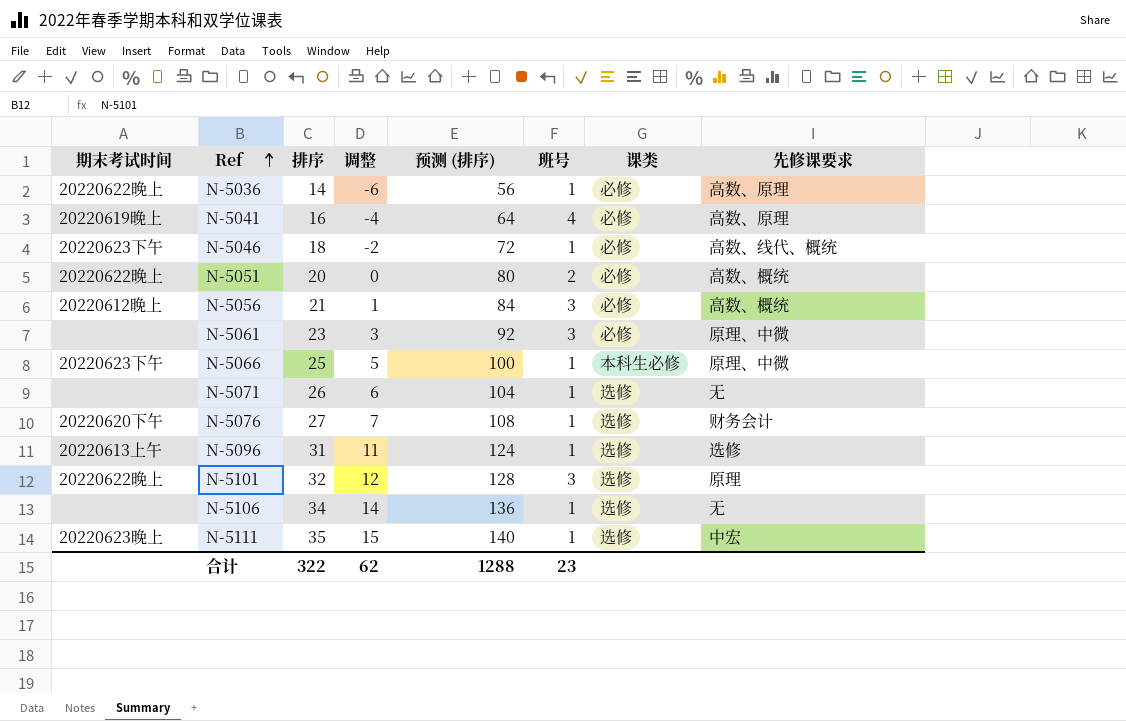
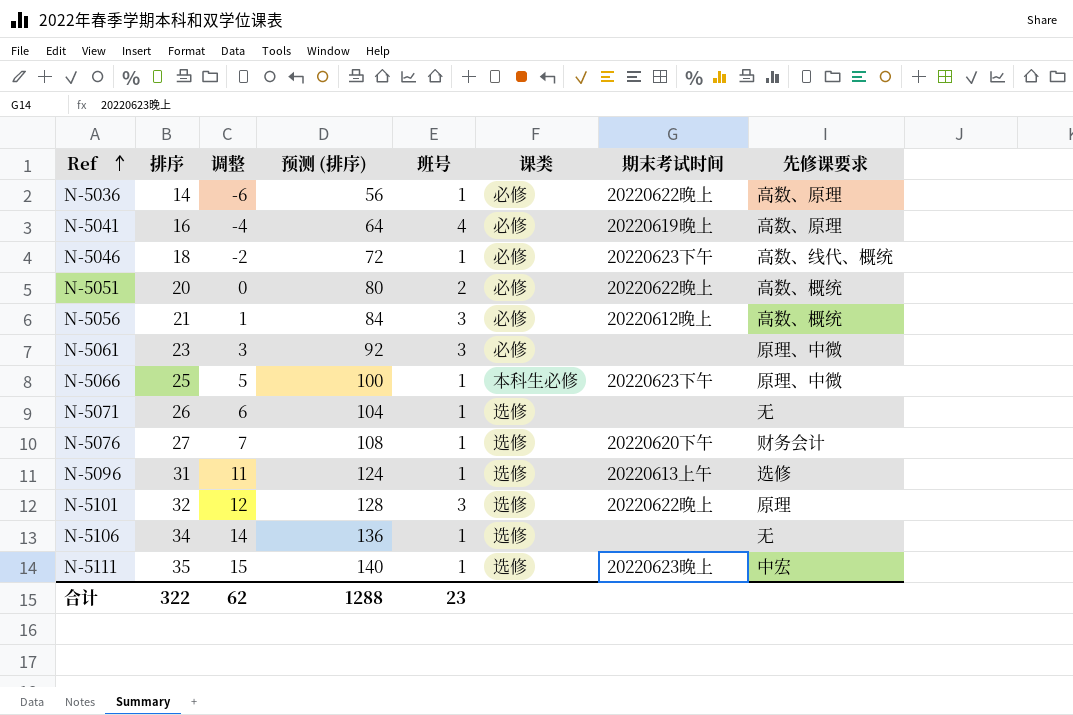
column 期末考试时间 | position: 1 -> 7

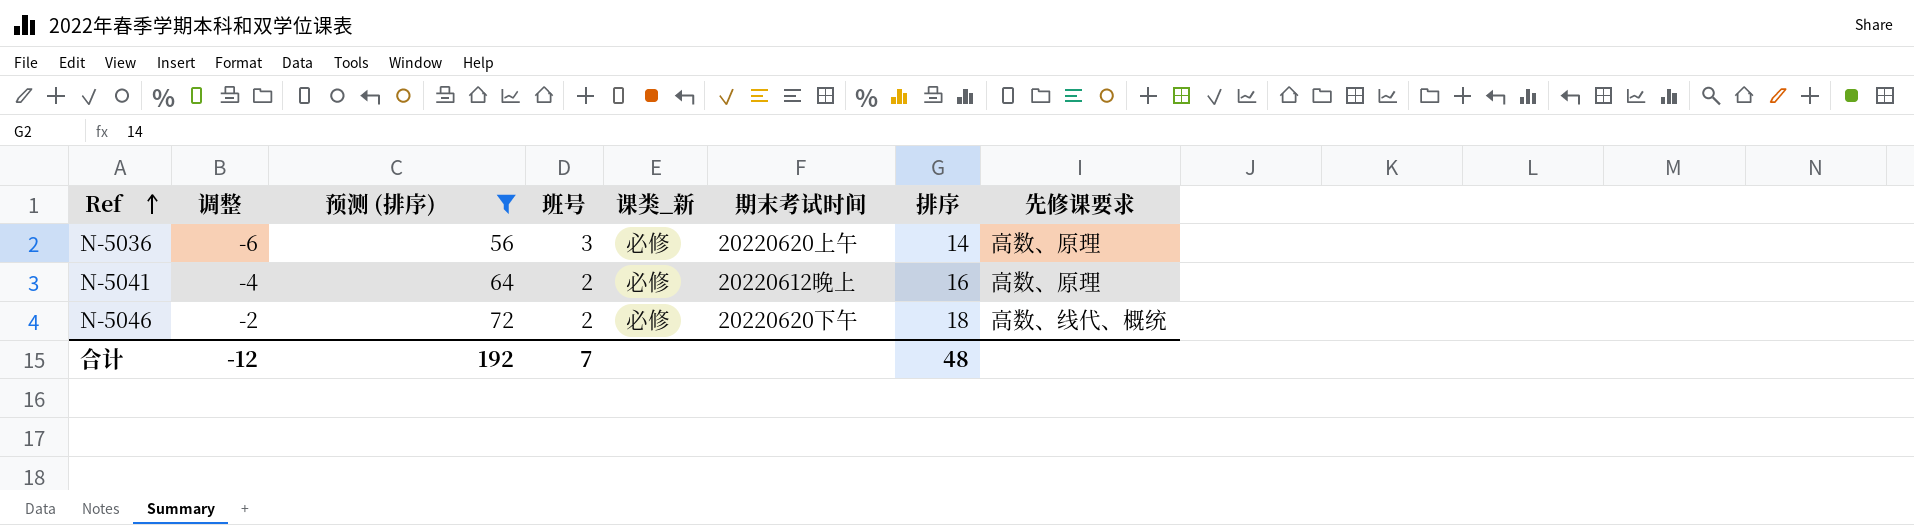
filter: none -> 预测 (排序) <= 72
column name: 课类 -> 课类_新
column 排序 | position: 2 -> 7
N-5036 | 班号: 1 -> 3
N-5036 | 期末考试时间: 20220622晚上 -> 20220620上午
N-5041 | 班号: 4 -> 2
N-5041 | 期末考试时间: 20220619晚上 -> 20220612晚上
N-5046 | 班号: 1 -> 2
N-5046 | 期末考试时间: 20220623下午 -> 20220620下午
合计 | 调整: 62 -> -12
合计 | 预测 (排序): 1288 -> 192
合计 | 班号: 23 -> 7
合计 | 排序: 322 -> 48

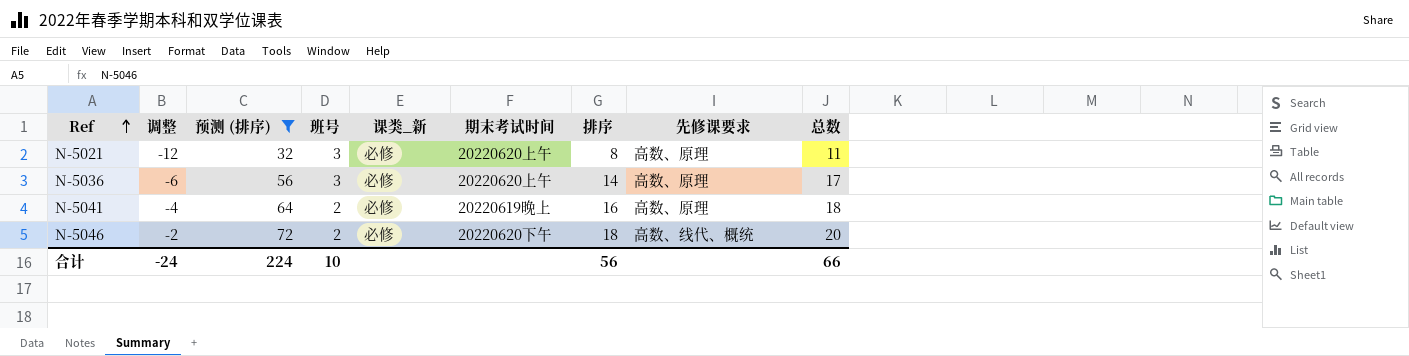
column 总数 | formula: none -> [班号] + [排序]
row N-5021: none -> -12 | 32 | 3 | 必修 | 20220620上午 | 8 | 高数、原理 | 11
N-5041 | 期末考试时间: 20220612晚上 -> 20220619晚上
合计 | 调整: -12 -> -24
合计 | 预测 (排序): 192 -> 224
合计 | 班号: 7 -> 10
合计 | 排序: 48 -> 56

